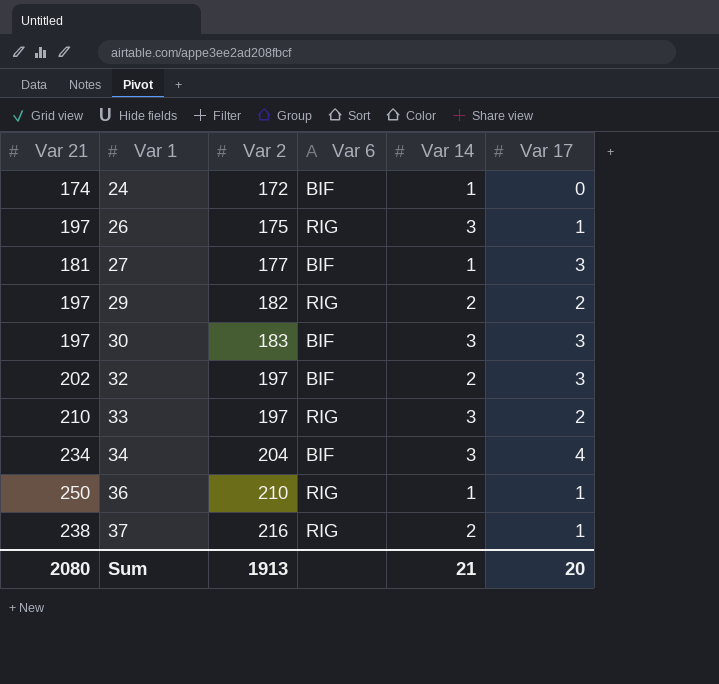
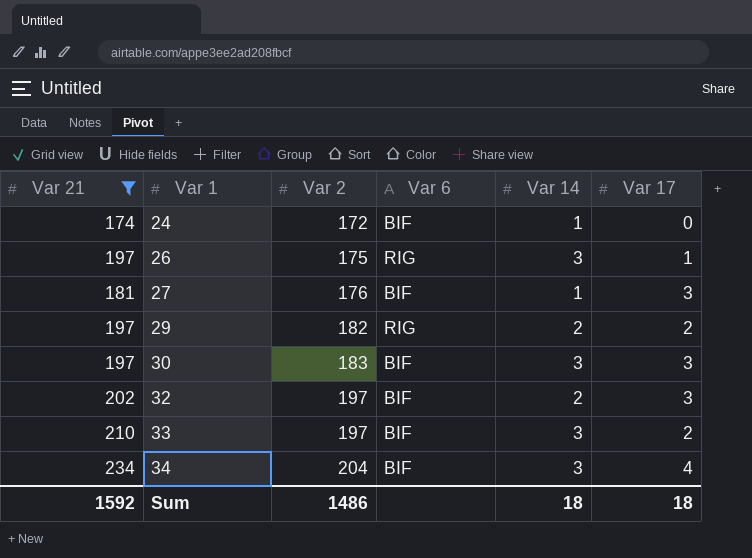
filter: none -> Var 21 <= 234
27 | Var 2: 177 -> 176
33 | Var 6: RIG -> BIF
Sum | Var 21: 2080 -> 1592
Sum | Var 2: 1913 -> 1486
Sum | Var 14: 21 -> 18
Sum | Var 17: 20 -> 18

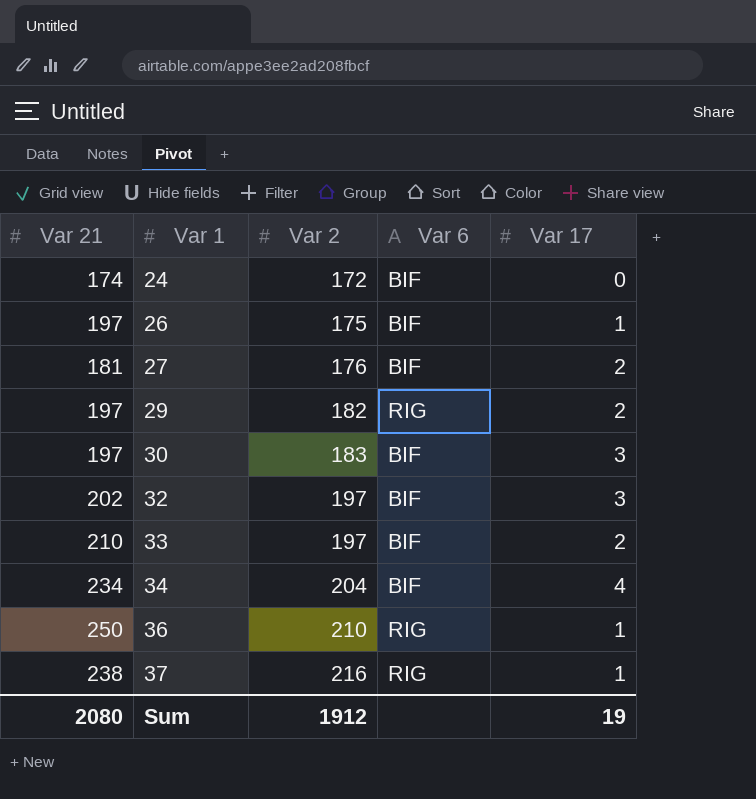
filter: Var 21 <= 234 -> none
column Var 14 | position: 5 -> none
26 | Var 6: RIG -> BIF
27 | Var 17: 3 -> 2
Sum | Var 21: 1592 -> 2080
Sum | Var 2: 1486 -> 1912
Sum | Var 17: 18 -> 19

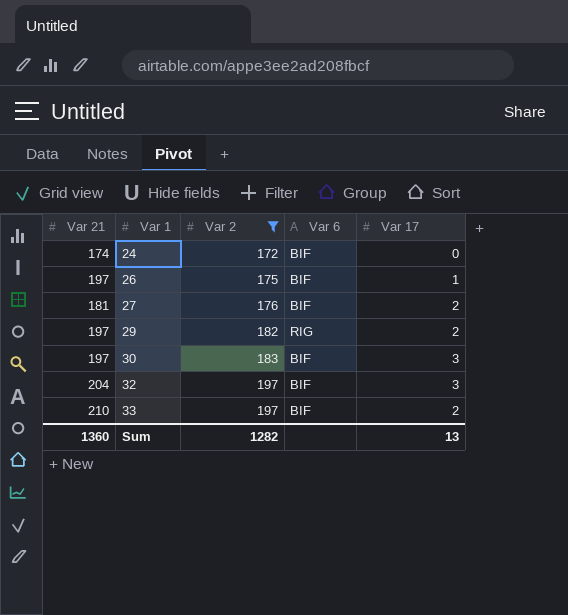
filter: none -> Var 2 <= 197
32 | Var 21: 202 -> 204
Sum | Var 21: 2080 -> 1360
Sum | Var 2: 1912 -> 1282
Sum | Var 17: 19 -> 13

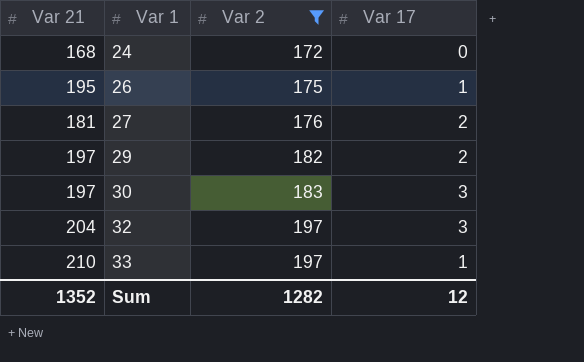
column Var 6 | position: 4 -> none
24 | Var 21: 174 -> 168
26 | Var 21: 197 -> 195
33 | Var 17: 2 -> 1
Sum | Var 21: 1360 -> 1352
Sum | Var 17: 13 -> 12

